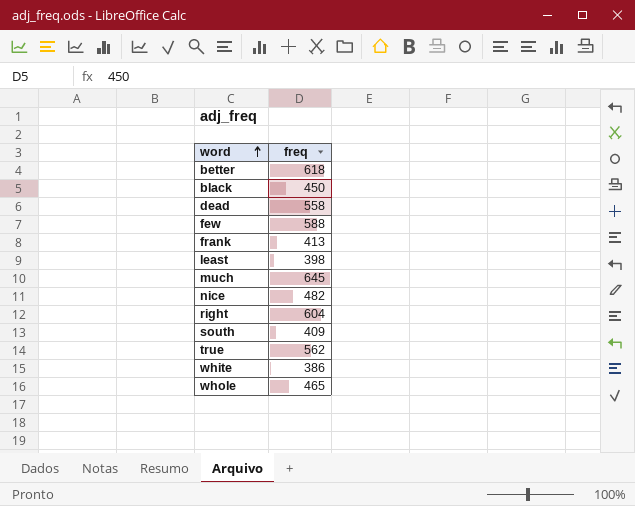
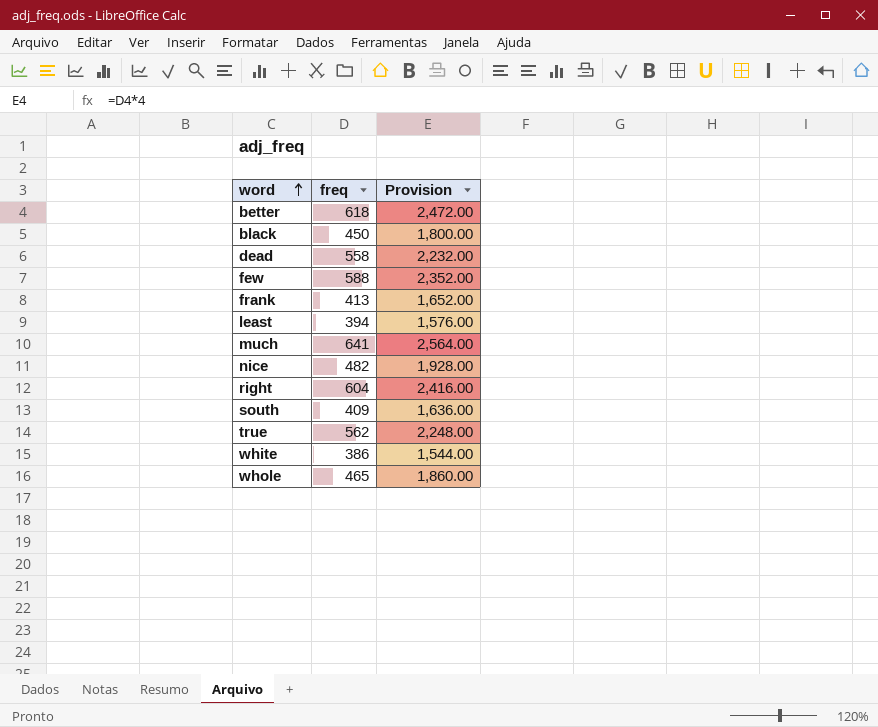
column Provision | formula: none -> [freq] * 4
least | freq: 398 -> 394
much | freq: 645 -> 641

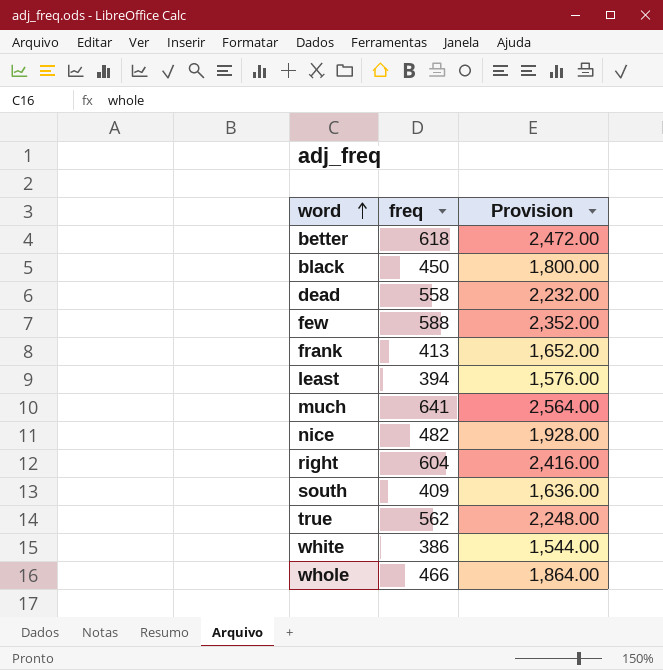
whole | freq: 465 -> 466
whole | Provision: 1,860.00 -> 1,864.00

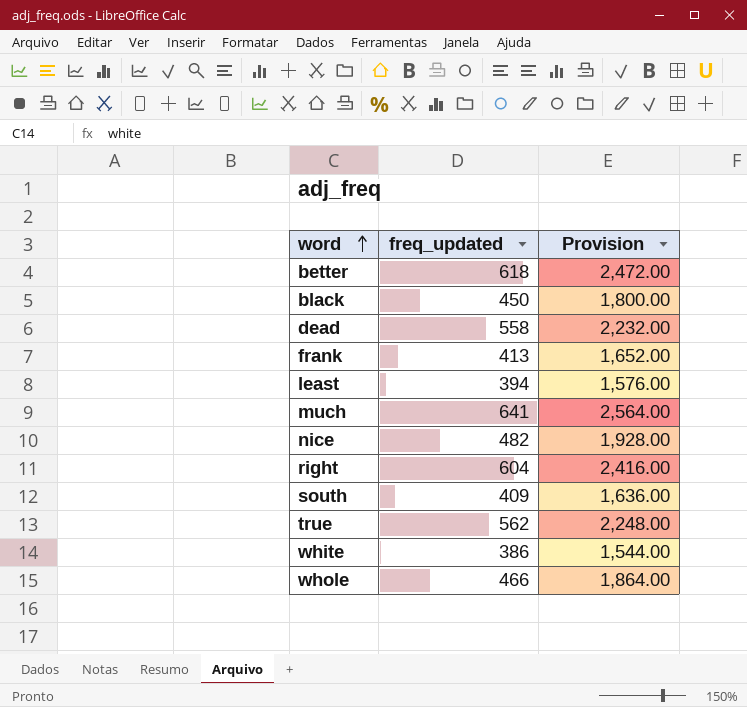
column name: freq -> freq_updated
row few: 588 | 2,352.00 -> none

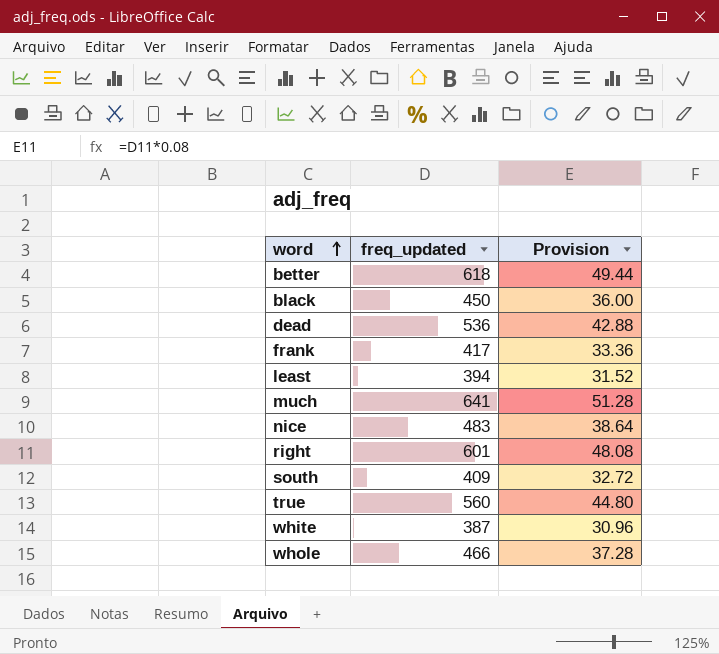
column Provision | formula: [freq_updated] * 4 -> [freq_updated] * 0.08
dead | freq_updated: 558 -> 536
frank | freq_updated: 413 -> 417
nice | freq_updated: 482 -> 483
right | freq_updated: 604 -> 601
true | freq_updated: 562 -> 560
white | freq_updated: 386 -> 387

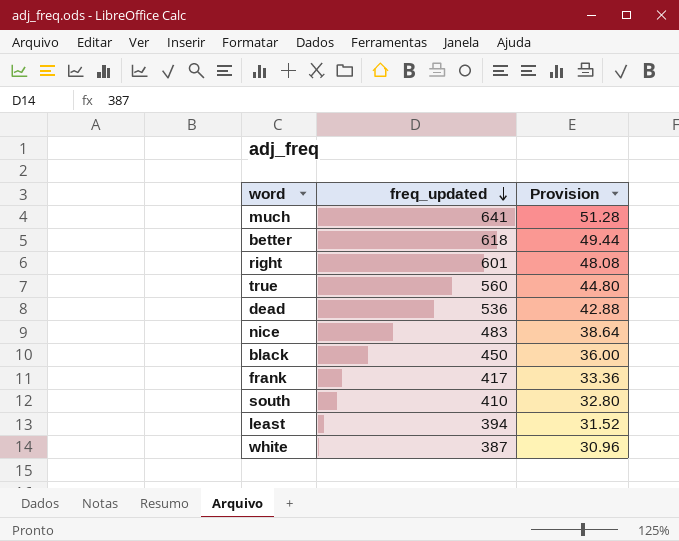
row order: word ascending -> freq_updated descending
row whole: 466 | 37.28 -> none
south | freq_updated: 409 -> 410
south | Provision: 32.72 -> 32.80

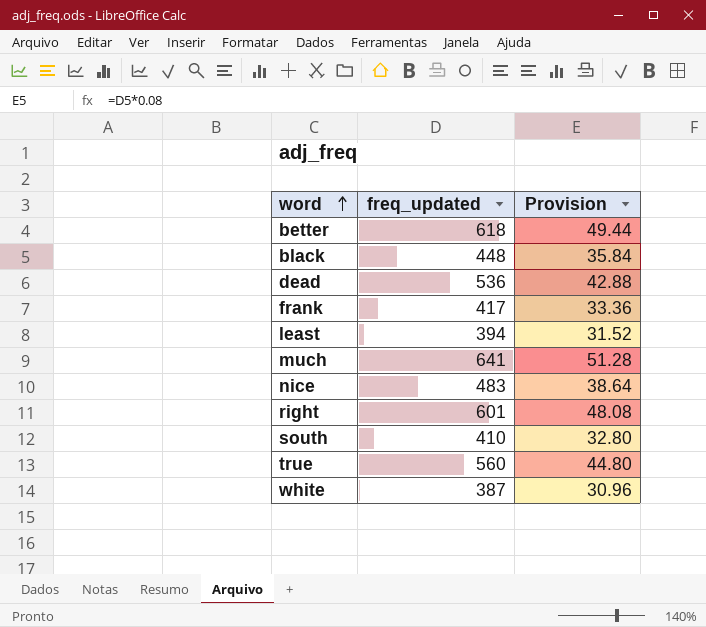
row order: freq_updated descending -> word ascending
black | freq_updated: 450 -> 448
black | Provision: 36.00 -> 35.84

